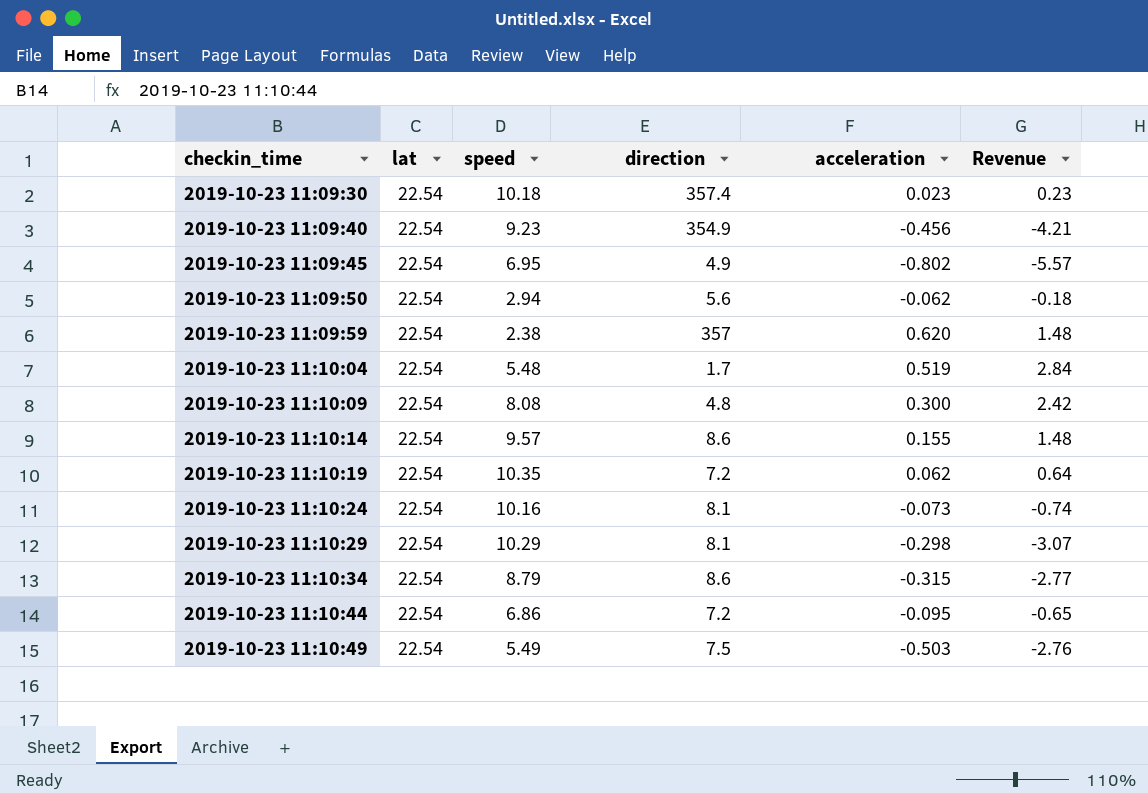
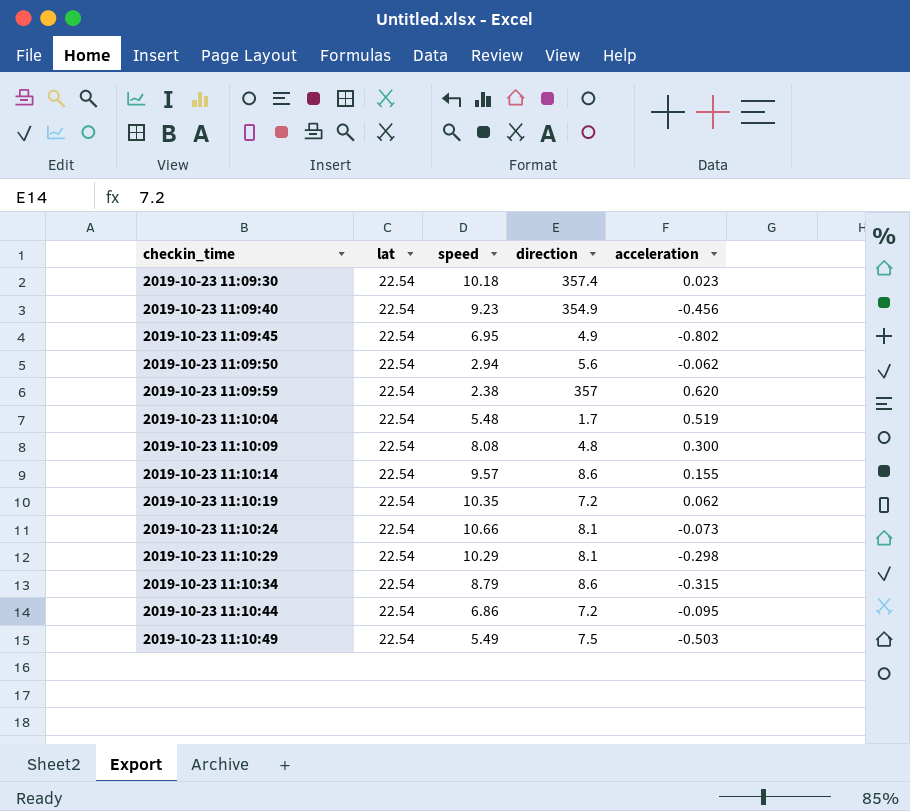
column Revenue | formula: [speed] * [acceleration] -> none
2019-10-23 11:10:24 | speed: 10.16 -> 10.66

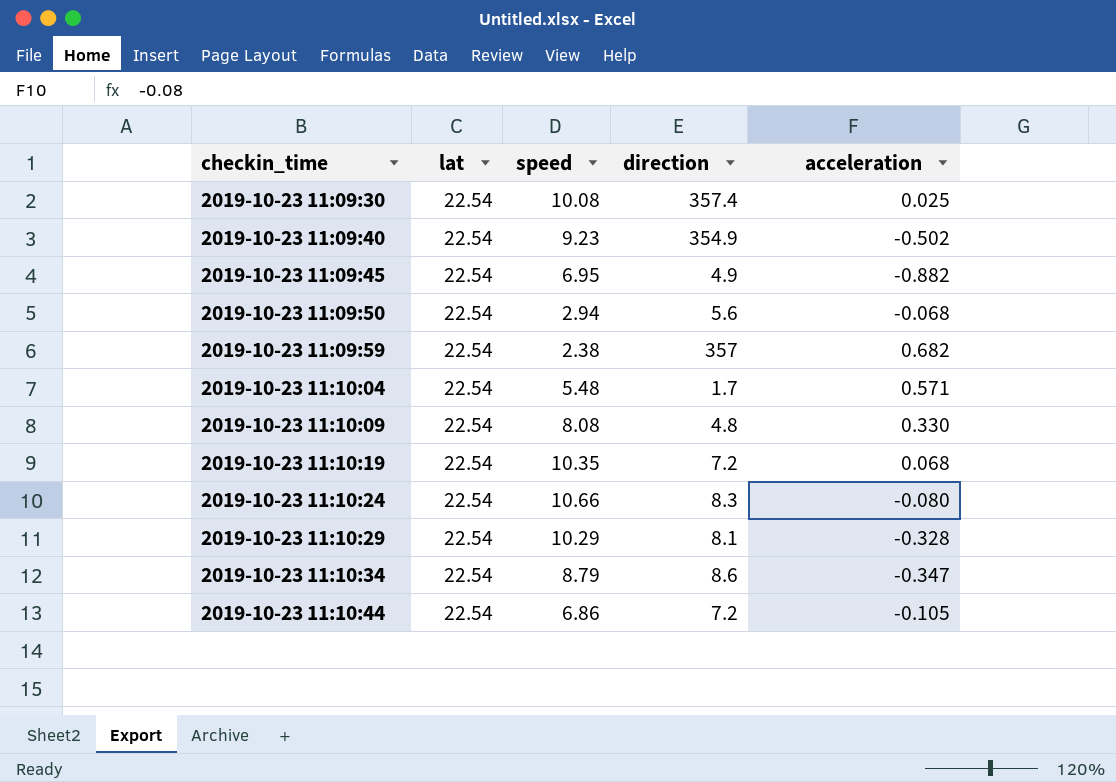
row 2019-10-23 11:10:14: 22.54 | 9.57 | 8.6 | 0.155 -> none
row 2019-10-23 11:10:49: 22.54 | 5.49 | 7.5 | -0.503 -> none
2019-10-23 11:09:30 | speed: 10.18 -> 10.08
2019-10-23 11:09:30 | acceleration: 0.023 -> 0.025
2019-10-23 11:09:40 | acceleration: -0.456 -> -0.502
2019-10-23 11:09:45 | acceleration: -0.802 -> -0.882
2019-10-23 11:09:50 | acceleration: -0.062 -> -0.068
2019-10-23 11:09:59 | acceleration: 0.620 -> 0.682
2019-10-23 11:10:04 | acceleration: 0.519 -> 0.571
2019-10-23 11:10:09 | acceleration: 0.300 -> 0.330
2019-10-23 11:10:19 | acceleration: 0.062 -> 0.068
2019-10-23 11:10:24 | direction: 8.1 -> 8.3
2019-10-23 11:10:24 | acceleration: -0.073 -> -0.080
2019-10-23 11:10:29 | acceleration: -0.298 -> -0.328
2019-10-23 11:10:34 | acceleration: -0.315 -> -0.347
2019-10-23 11:10:44 | acceleration: -0.095 -> -0.105

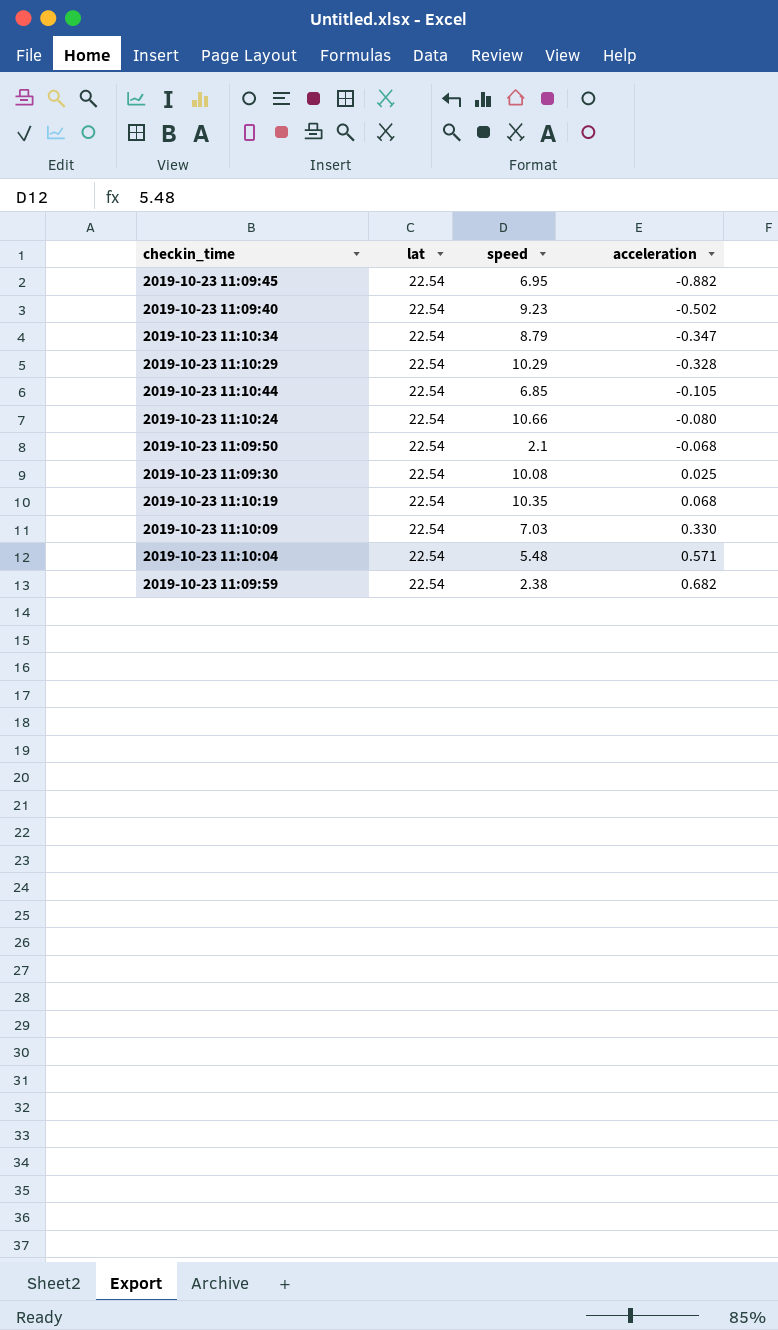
row order: checkin_time ascending -> acceleration ascending
column direction | position: 4 -> none
2019-10-23 11:10:44 | speed: 6.86 -> 6.85
2019-10-23 11:09:50 | speed: 2.94 -> 2.1
2019-10-23 11:10:09 | speed: 8.08 -> 7.03

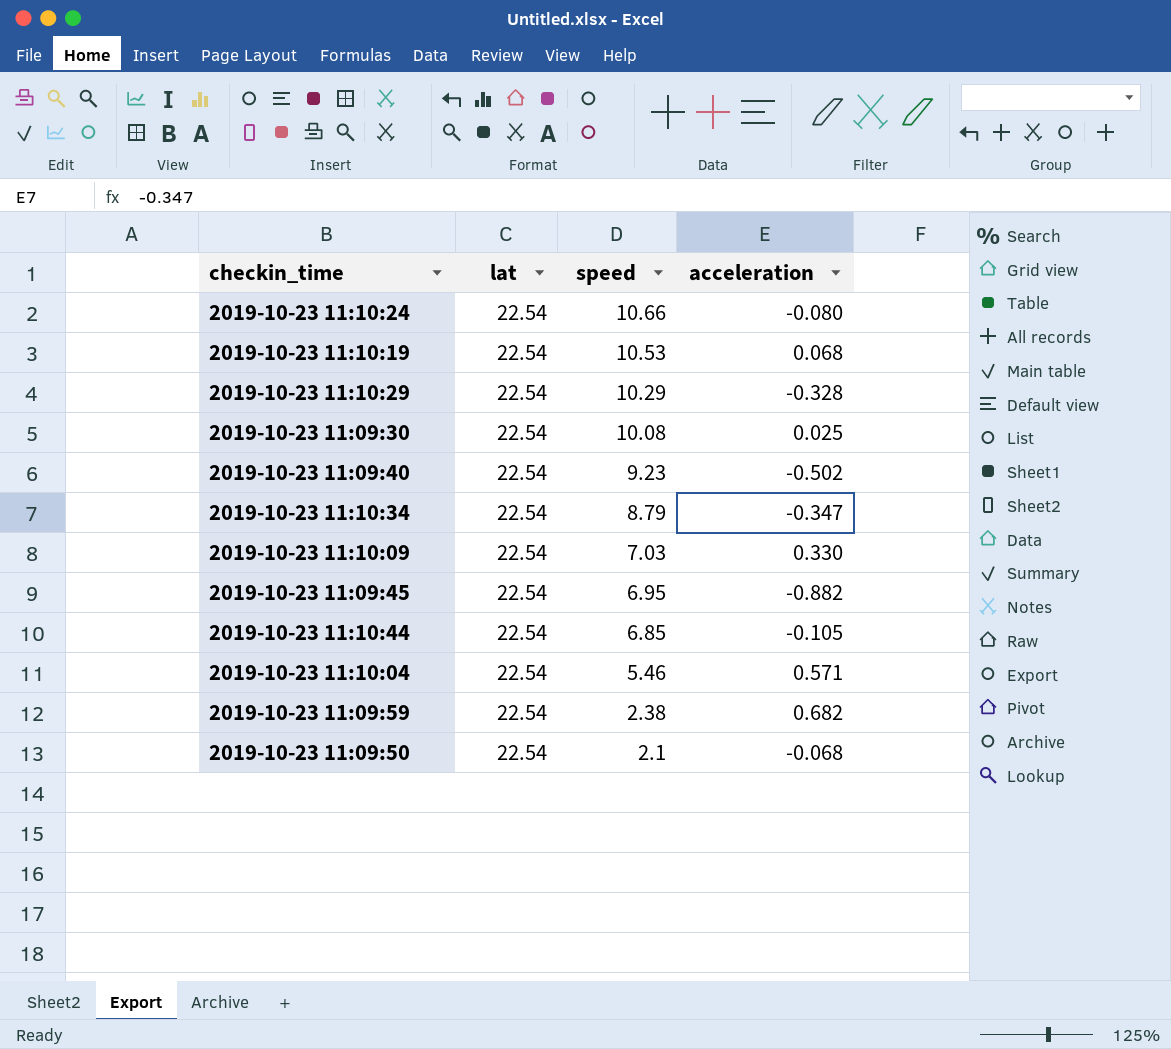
row order: acceleration ascending -> speed descending
2019-10-23 11:10:19 | speed: 10.35 -> 10.53
2019-10-23 11:10:04 | speed: 5.48 -> 5.46

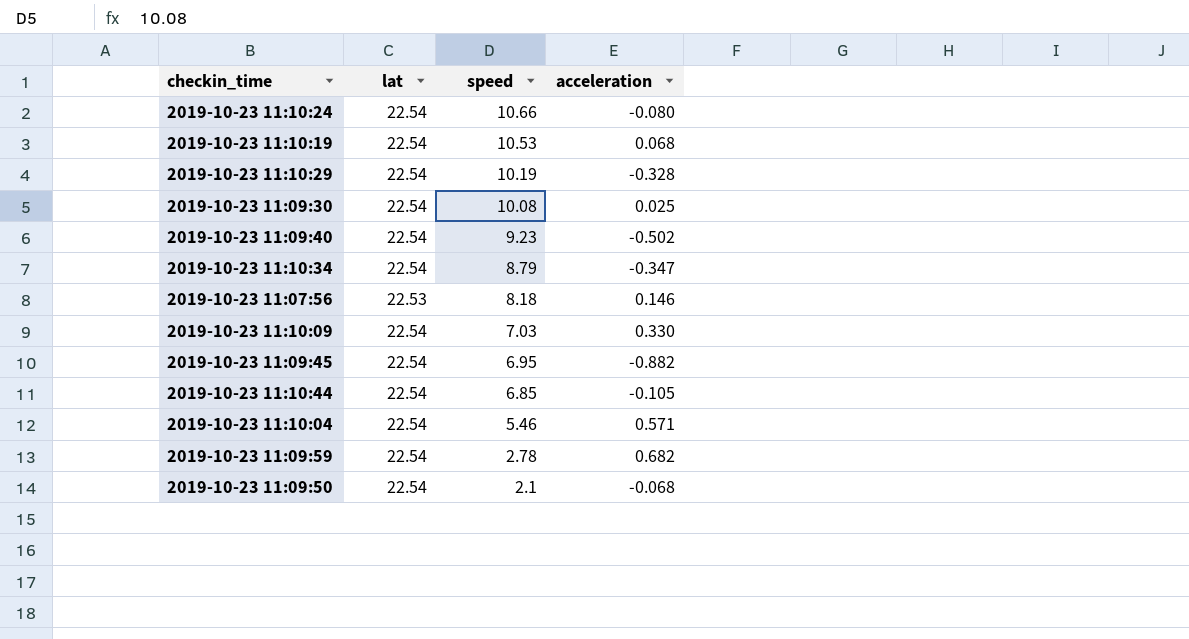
2019-10-23 11:10:29 | speed: 10.29 -> 10.19
row 2019-10-23 11:07:56: none -> 22.53 | 8.18 | 0.146
2019-10-23 11:09:59 | speed: 2.38 -> 2.78

